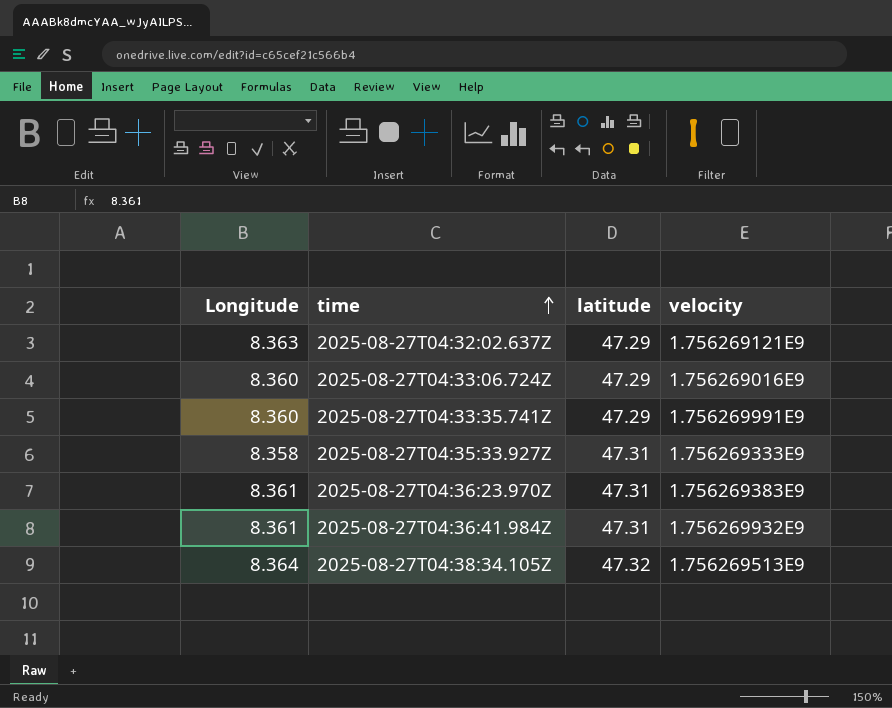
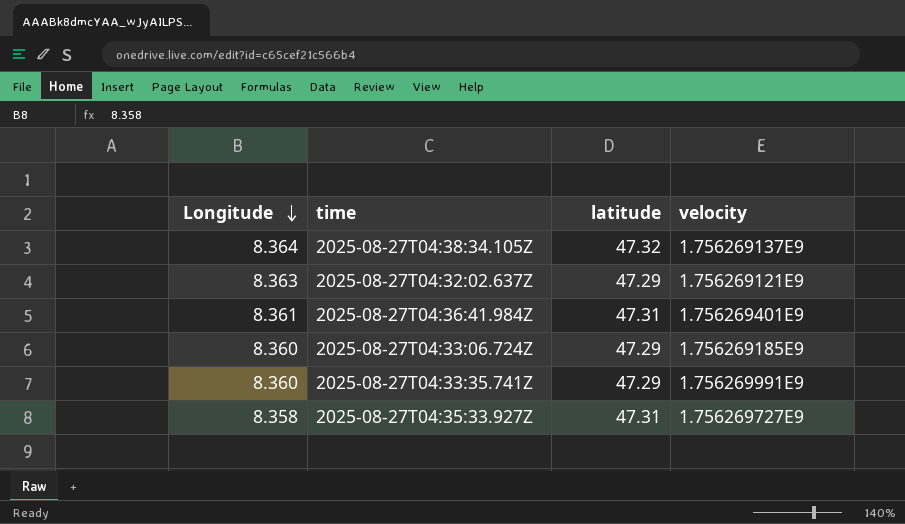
row order: time ascending -> Longitude descending
row 2025-08-27T04:36:23.970Z: 8.361 | 47.31 | 1.756269383E9 -> none
2025-08-27T04:38:34.105Z | velocity: 1.756269513E9 -> 1.756269137E9
2025-08-27T04:36:41.984Z | velocity: 1.756269932E9 -> 1.756269401E9
2025-08-27T04:33:06.724Z | velocity: 1.756269016E9 -> 1.756269185E9
2025-08-27T04:35:33.927Z | velocity: 1.756269333E9 -> 1.756269727E9

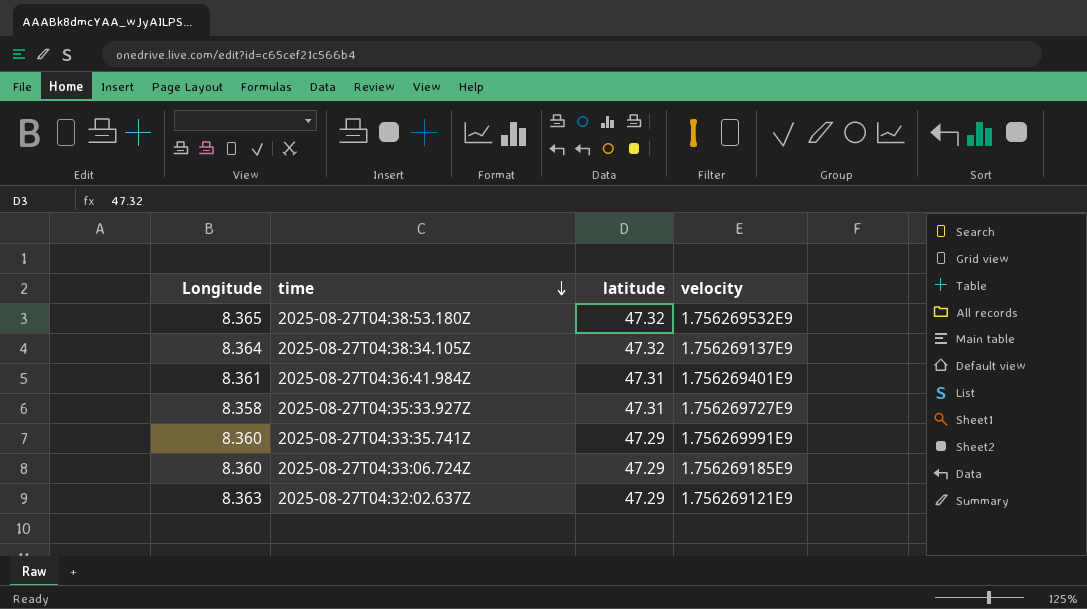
row order: Longitude descending -> time descending
row 2025-08-27T04:38:53.180Z: none -> 8.365 | 47.32 | 1.756269532E9

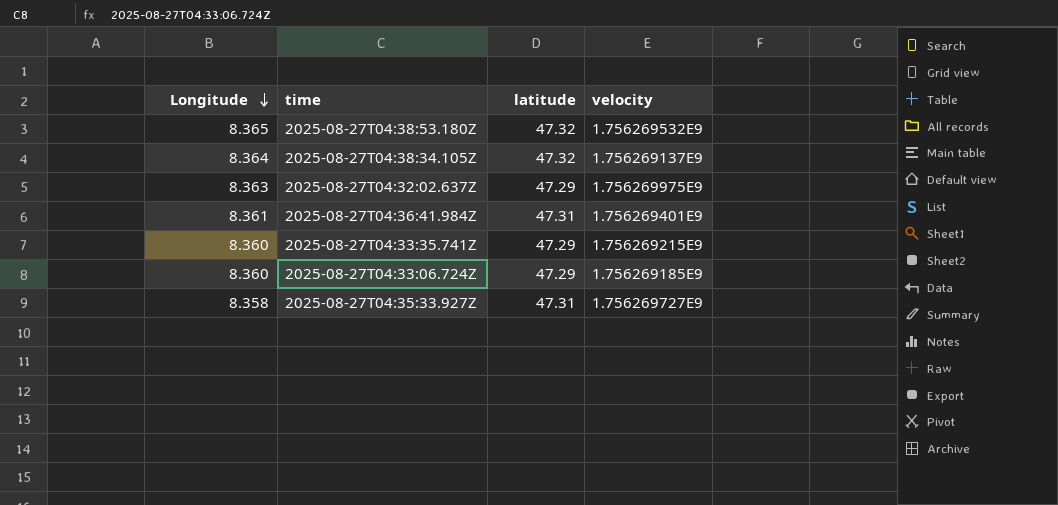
row order: time descending -> Longitude descending
2025-08-27T04:32:02.637Z | velocity: 1.756269121E9 -> 1.756269975E9
2025-08-27T04:33:35.741Z | velocity: 1.756269991E9 -> 1.756269215E9

